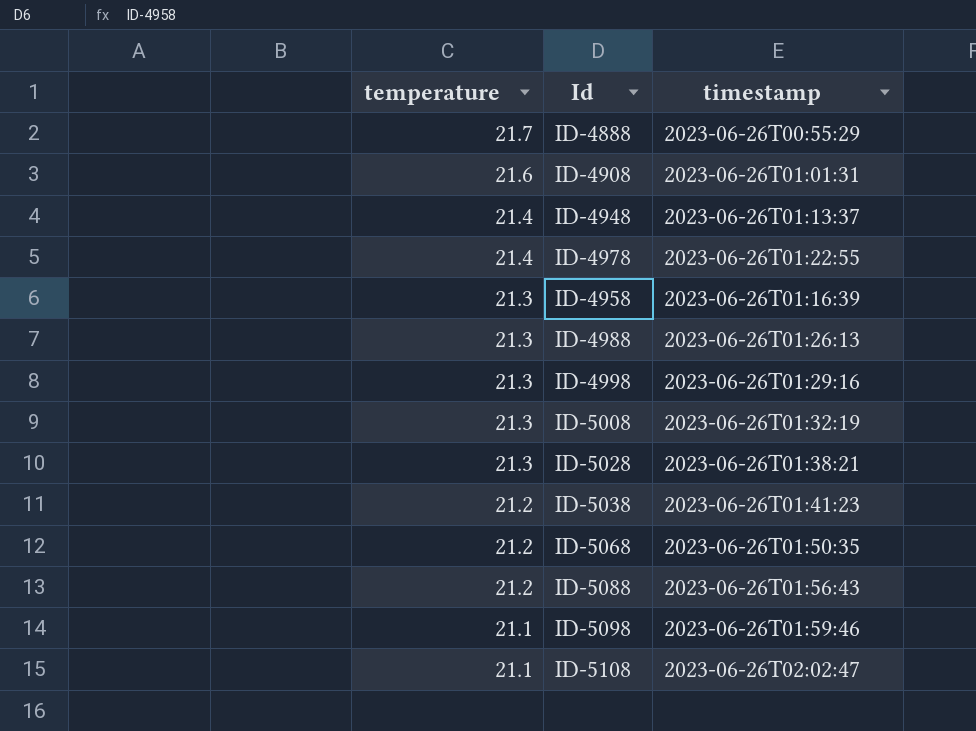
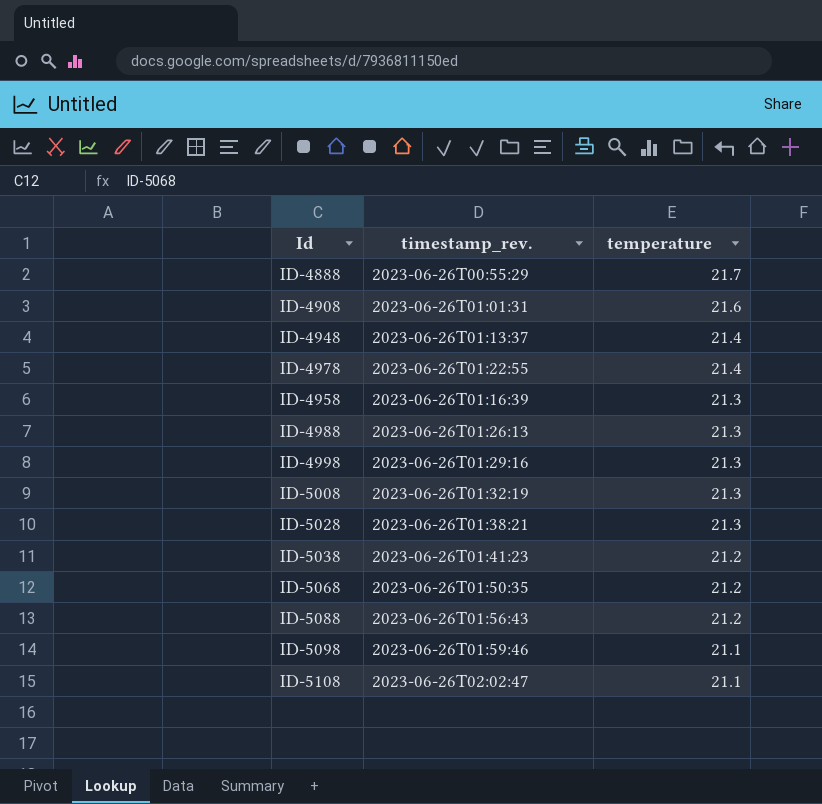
column name: timestamp -> timestamp_rev.
column temperature | position: 1 -> 3

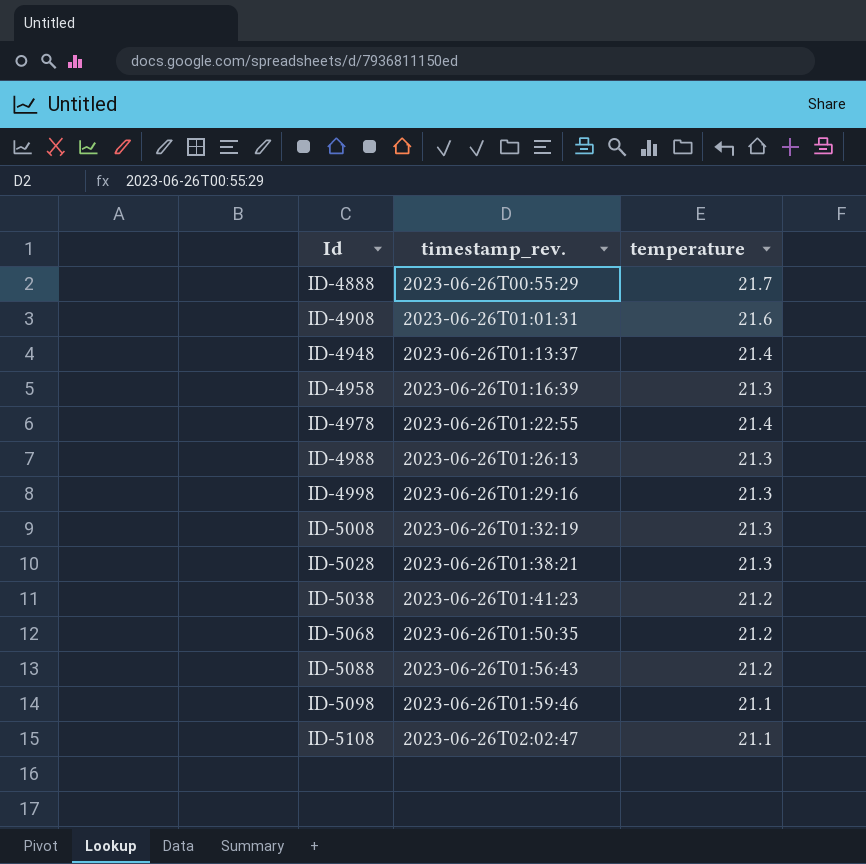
row order: temperature descending -> Id ascending

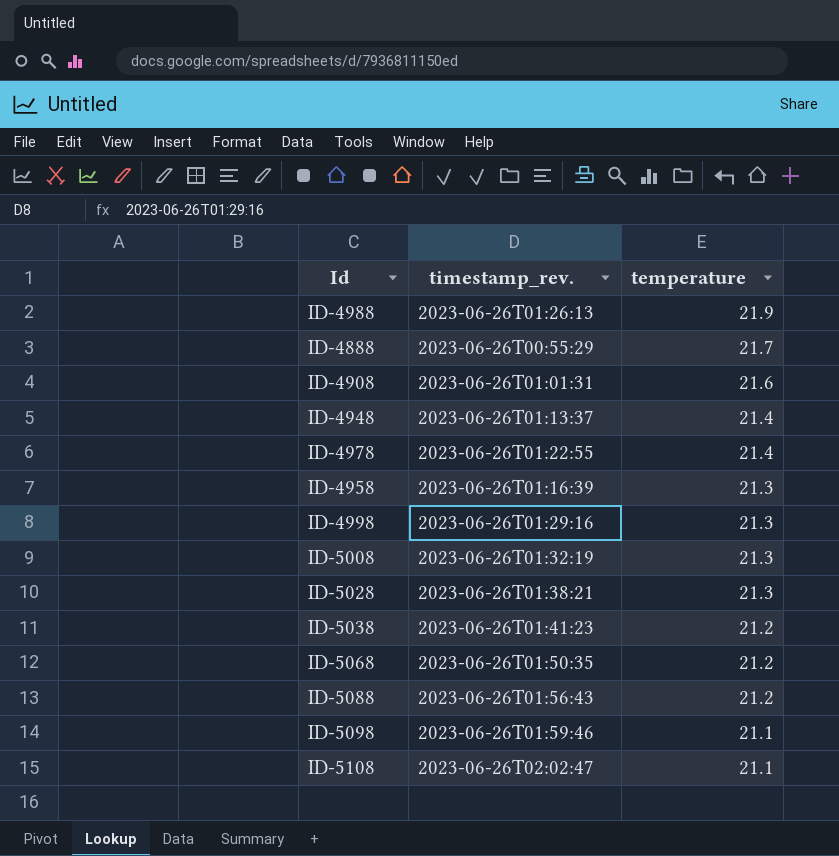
row order: Id ascending -> temperature descending
ID-4988 | temperature: 21.3 -> 21.9

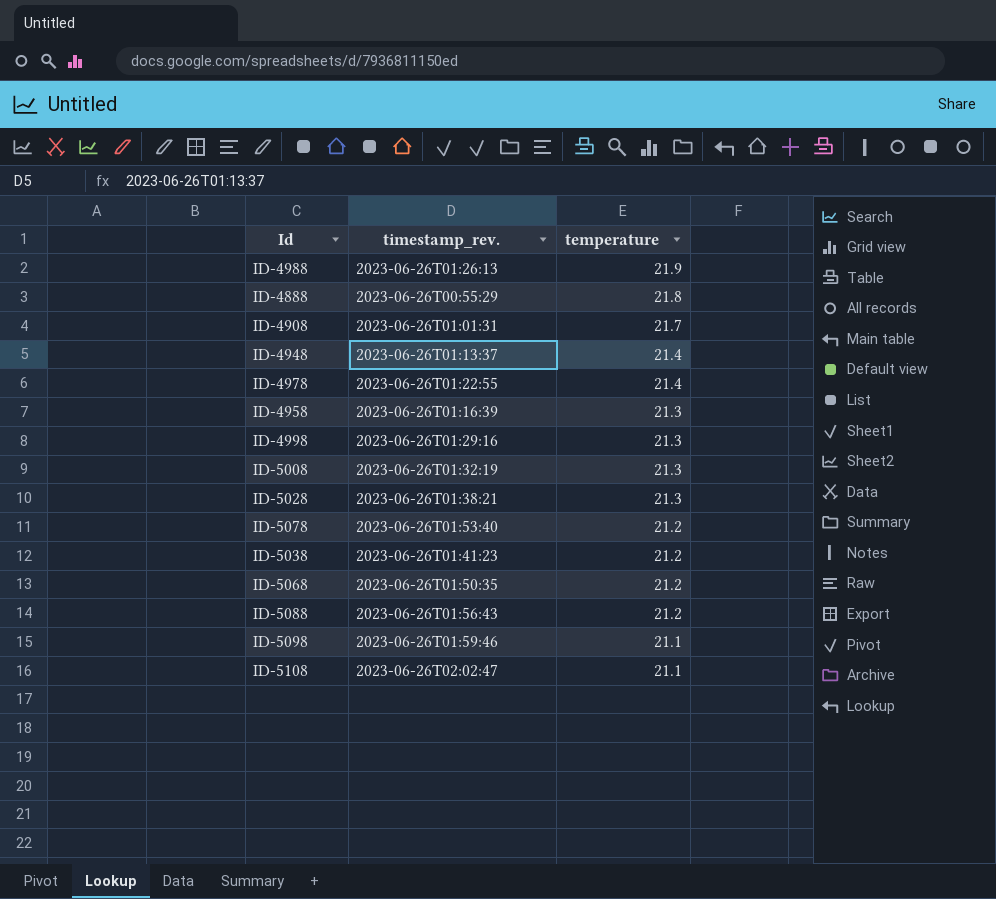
ID-4888 | temperature: 21.7 -> 21.8
ID-4908 | temperature: 21.6 -> 21.7
row ID-5078: none -> 2023-06-26T01:53:40 | 21.2

